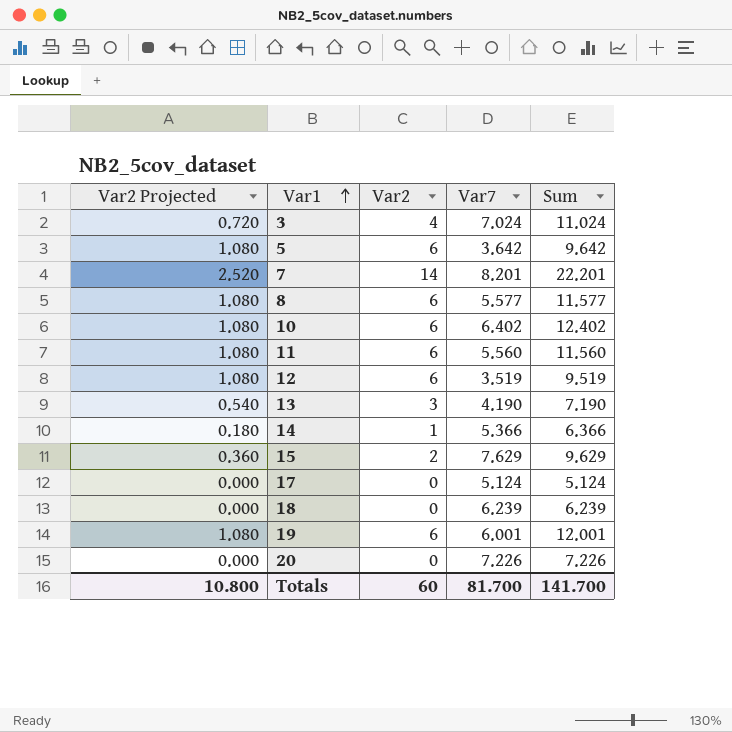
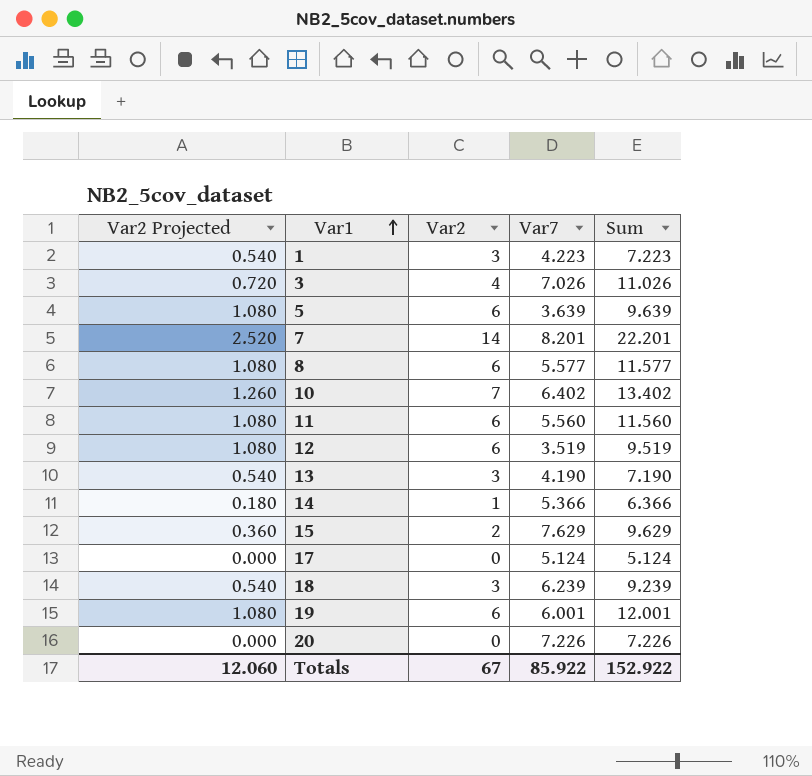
row 1: none -> 0.540 | 3 | 4.223 | 7.223
3 | Var7: 7.024 -> 7.026
3 | Sum: 11.024 -> 11.026
5 | Var7: 3.642 -> 3.639
5 | Sum: 9.642 -> 9.639
10 | Var2 Projected: 1.080 -> 1.260
10 | Var2: 6 -> 7
10 | Sum: 12.402 -> 13.402
18 | Var2 Projected: 0.000 -> 0.540
18 | Var2: 0 -> 3
18 | Sum: 6.239 -> 9.239
Totals | Var2 Projected: 10.800 -> 12.060
Totals | Var2: 60 -> 67
Totals | Var7: 81.700 -> 85.922
Totals | Sum: 141.700 -> 152.922

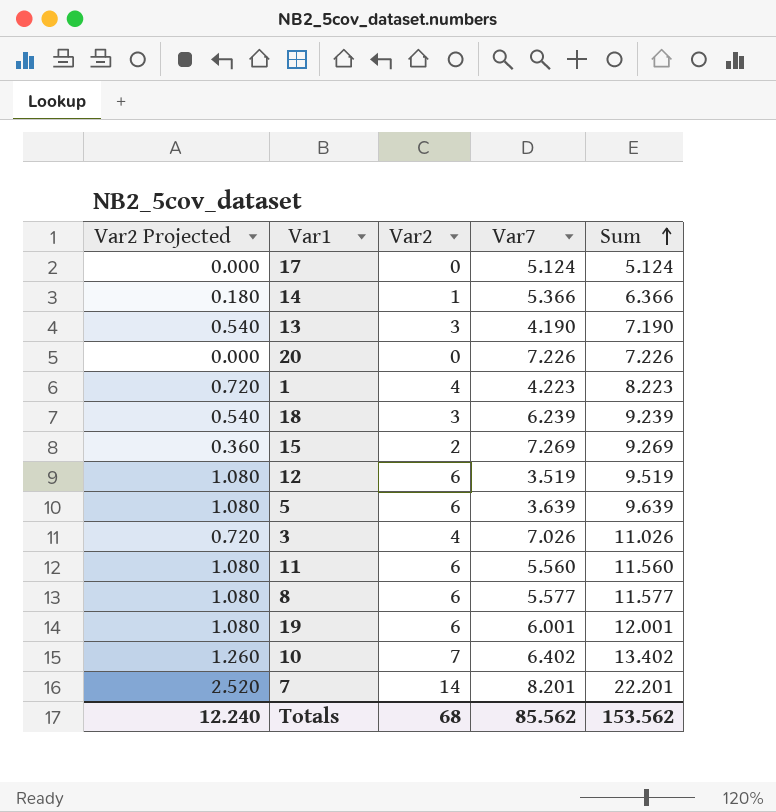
row order: Var1 ascending -> Sum ascending
1 | Var2 Projected: 0.540 -> 0.720
1 | Var2: 3 -> 4
1 | Sum: 7.223 -> 8.223
15 | Var7: 7.629 -> 7.269
15 | Sum: 9.629 -> 9.269
Totals | Var2 Projected: 12.060 -> 12.240
Totals | Var2: 67 -> 68
Totals | Var7: 85.922 -> 85.562
Totals | Sum: 152.922 -> 153.562

